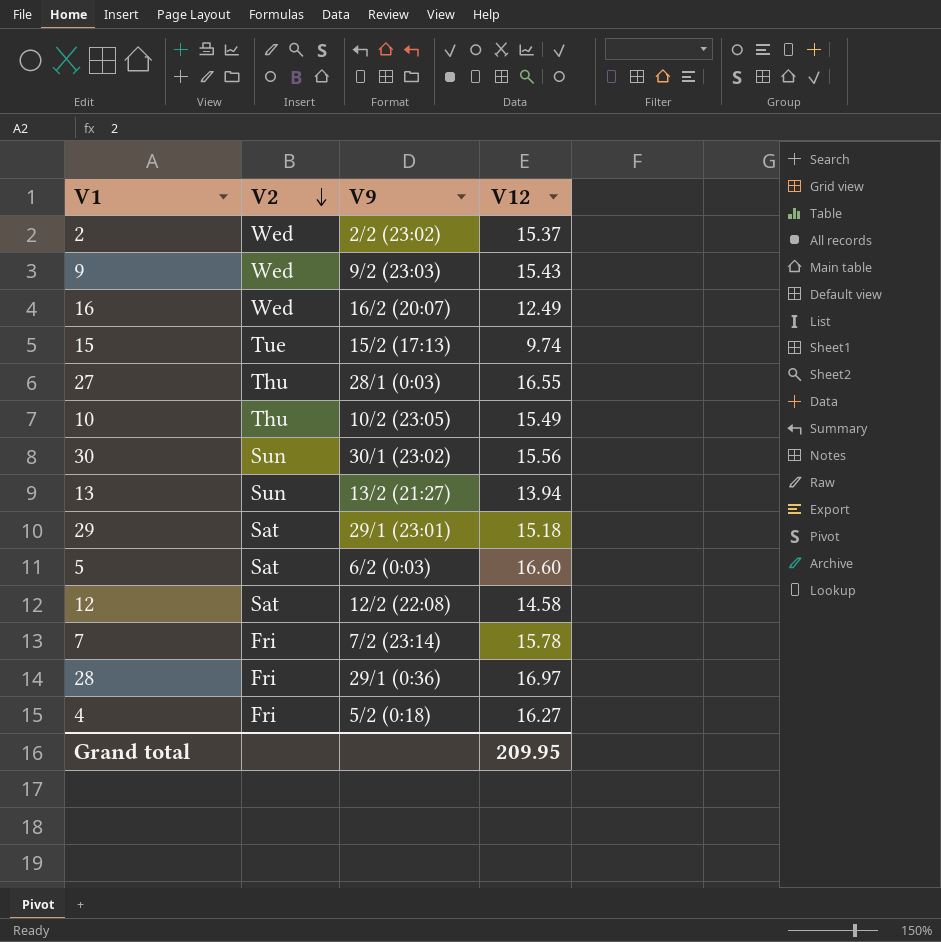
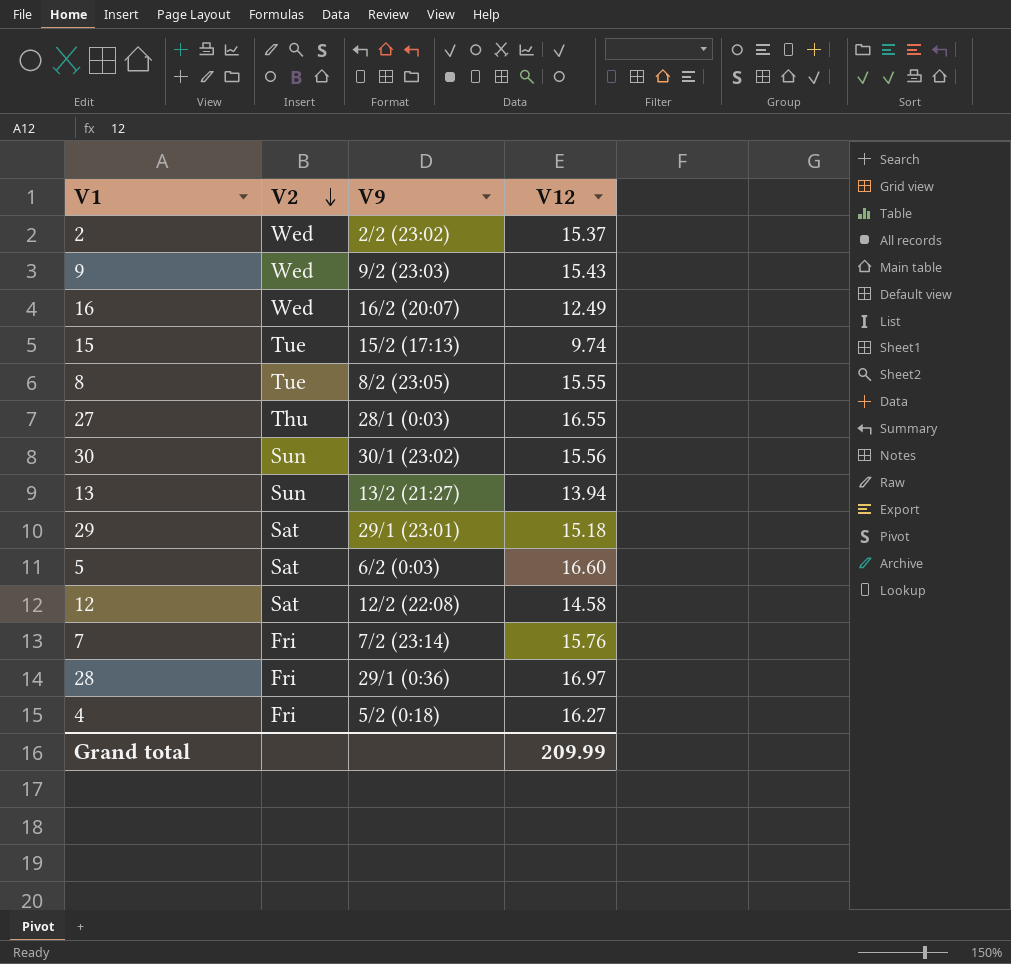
row 10: Thu | 10/2 (23:05) | 15.49 -> none
row 8: none -> Tue | 8/2 (23:05) | 15.55
7 | V12: 15.78 -> 15.76
Grand total | V12: 209.95 -> 209.99

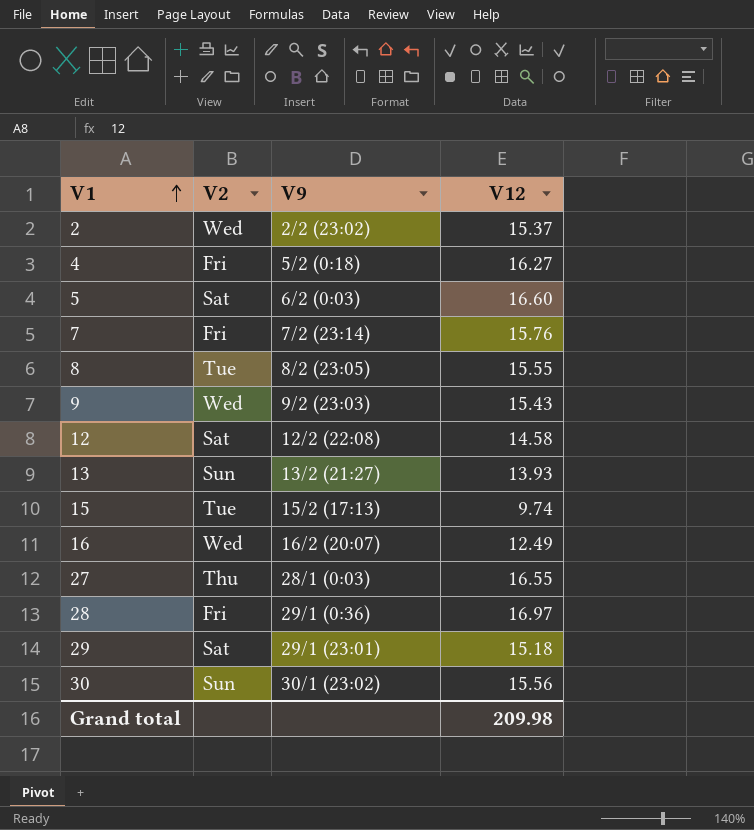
row order: V2 descending -> V1 ascending
13 | V12: 13.94 -> 13.93
Grand total | V12: 209.99 -> 209.98

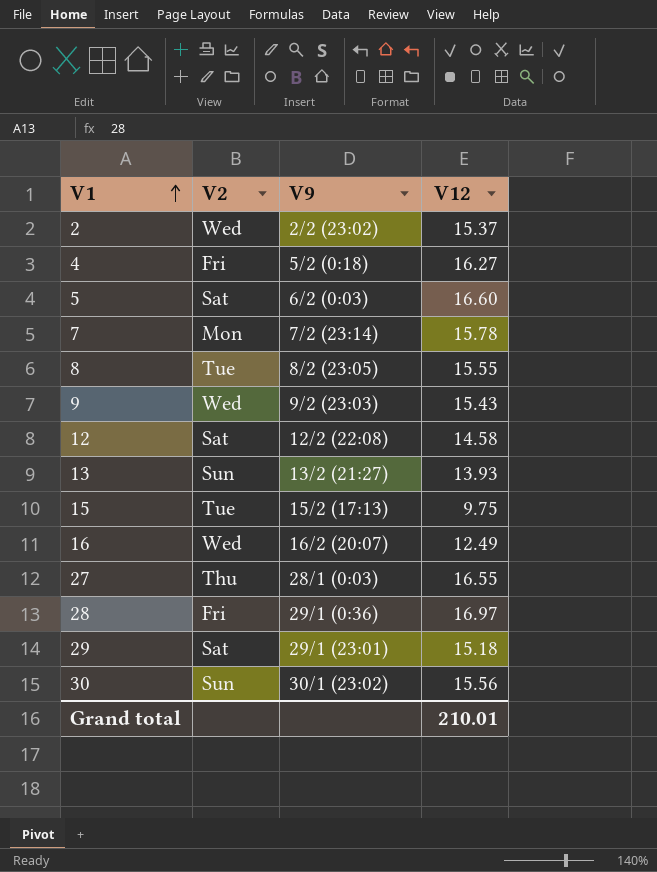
7 | V2: Fri -> Mon
7 | V12: 15.76 -> 15.78
15 | V12: 9.74 -> 9.75
Grand total | V12: 209.98 -> 210.01

